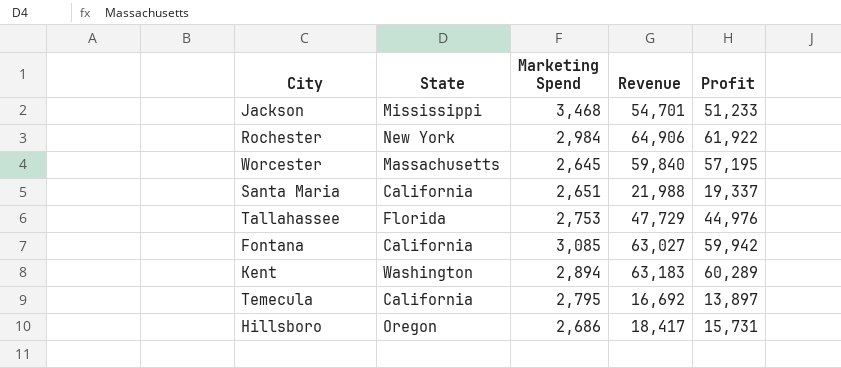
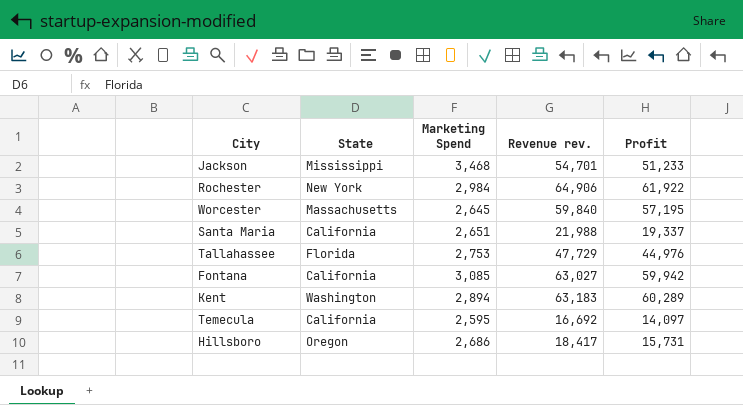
column name: Revenue -> Revenue rev.
Temecula | Marketing Spend: 2,795 -> 2,595
Temecula | Profit: 13,897 -> 14,097

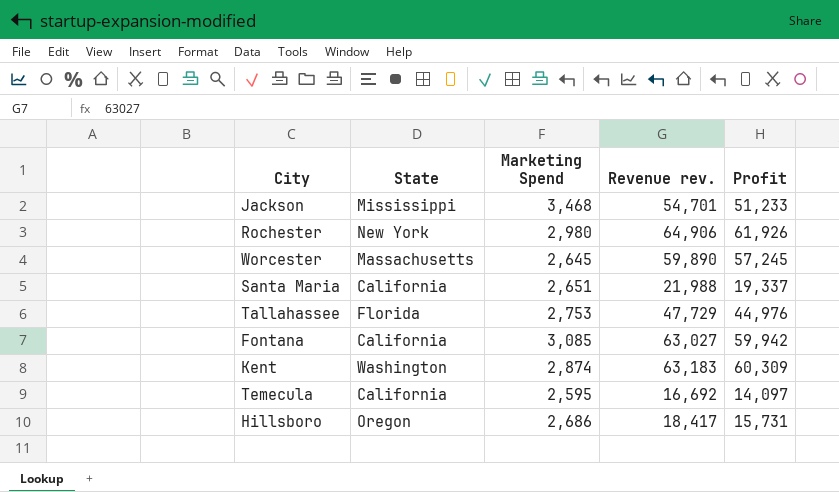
Rochester | Marketing Spend: 2,984 -> 2,980
Rochester | Profit: 61,922 -> 61,926
Worcester | Revenue rev.: 59,840 -> 59,890
Worcester | Profit: 57,195 -> 57,245
Kent | Marketing Spend: 2,894 -> 2,874
Kent | Profit: 60,289 -> 60,309

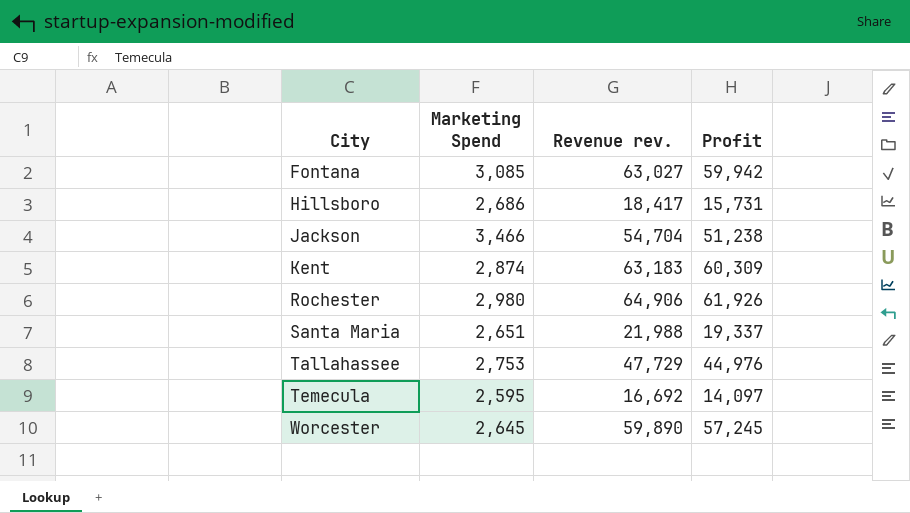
row order: none -> City ascending
column State | position: 2 -> none
Jackson | Marketing Spend: 3,468 -> 3,466
Jackson | Revenue rev.: 54,701 -> 54,704
Jackson | Profit: 51,233 -> 51,238

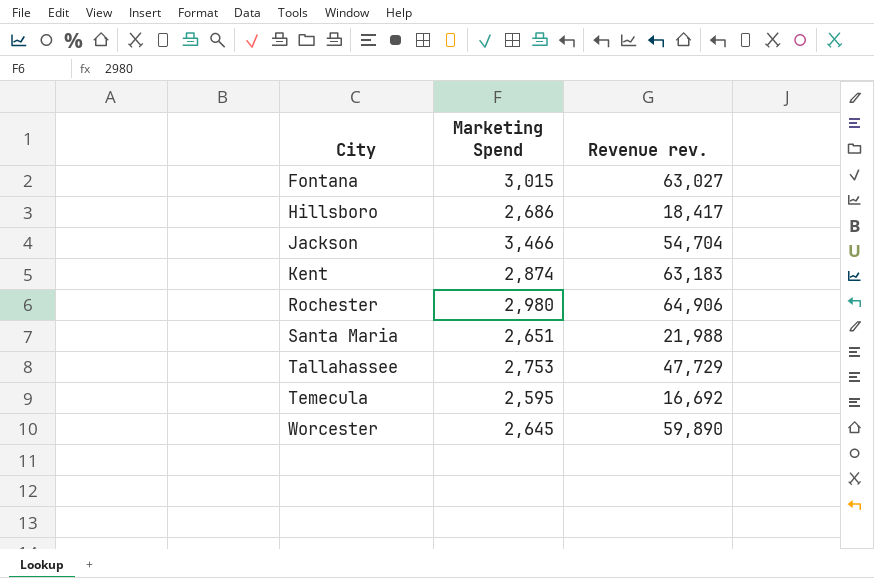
column Profit | formula: [Revenue rev.] - [Marketing Spend] -> none
Fontana | Marketing Spend: 3,085 -> 3,015

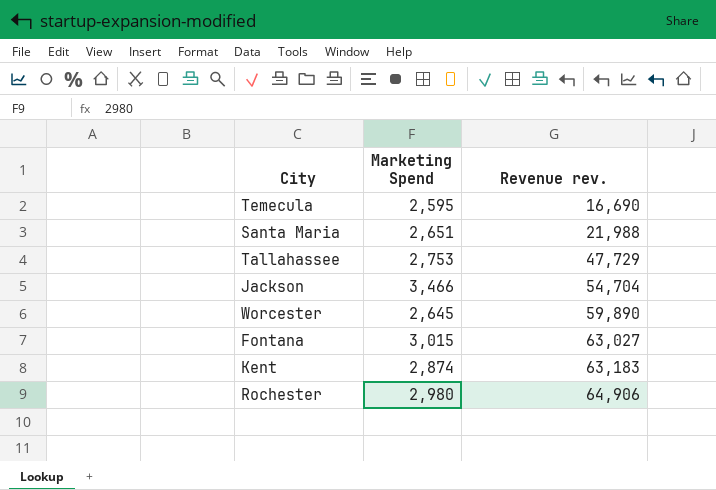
row order: City ascending -> Revenue rev. ascending
row Hillsboro: 2,686 | 18,417 -> none
Temecula | Revenue rev.: 16,692 -> 16,690

